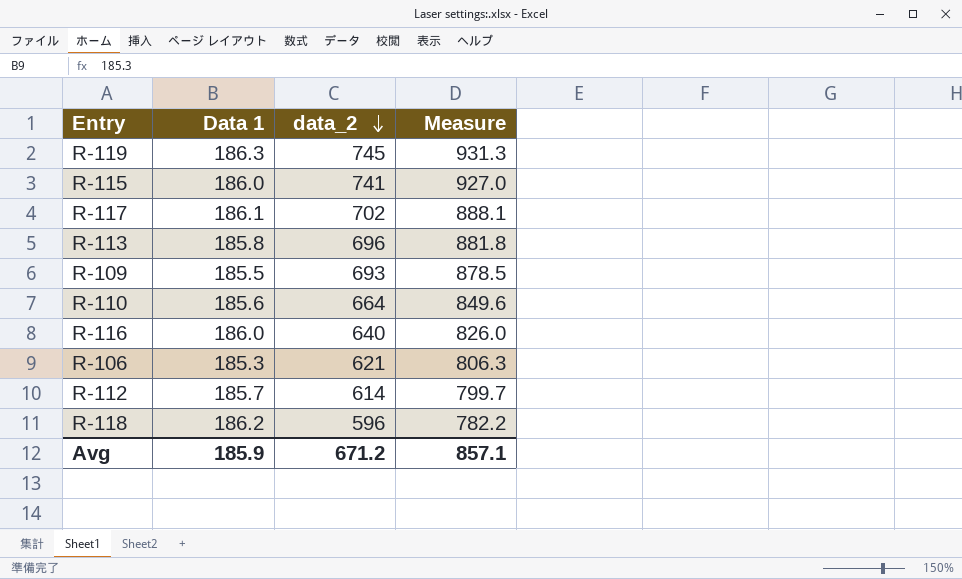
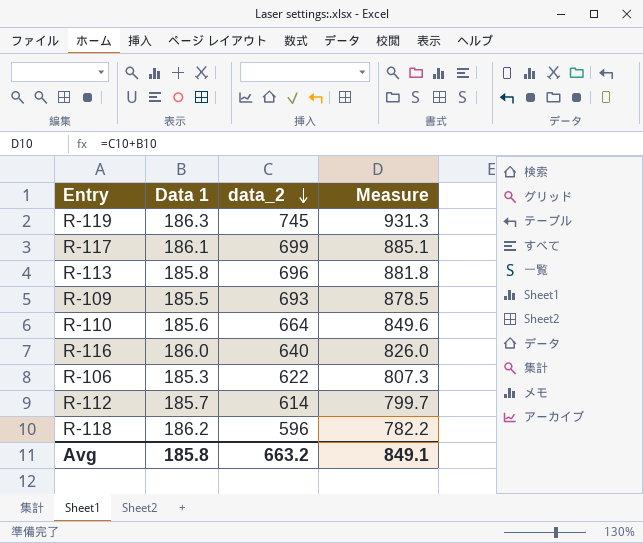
row R-115: 186.0 | 741 | 927.0 -> none
R-117 | data_2: 702 -> 699
R-117 | Measure: 888.1 -> 885.1
R-106 | data_2: 621 -> 622
R-106 | Measure: 806.3 -> 807.3
Avg | Data 1: 185.9 -> 185.8
Avg | data_2: 671.2 -> 663.2
Avg | Measure: 857.1 -> 849.1

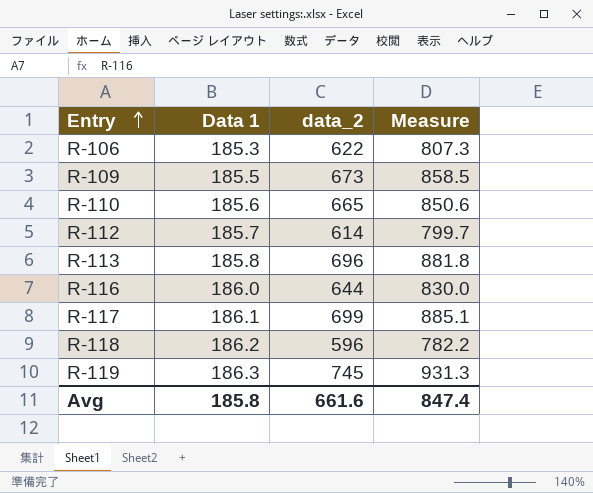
row order: data_2 descending -> Entry ascending
R-109 | data_2: 693 -> 673
R-109 | Measure: 878.5 -> 858.5
R-110 | data_2: 664 -> 665
R-110 | Measure: 849.6 -> 850.6
R-116 | data_2: 640 -> 644
R-116 | Measure: 826.0 -> 830.0
Avg | data_2: 663.2 -> 661.6
Avg | Measure: 849.1 -> 847.4

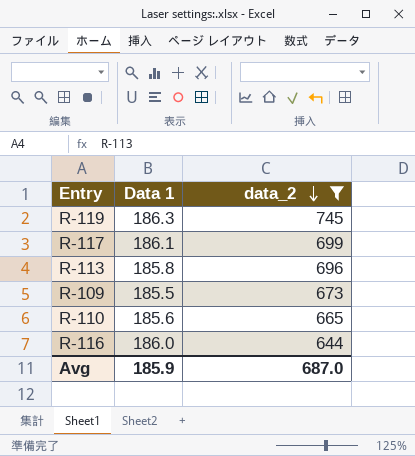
filter: none -> data_2 >= 644
row order: Entry ascending -> data_2 descending
column Measure | formula: [Data 1] + [data_2] -> none
Avg | Data 1: 185.8 -> 185.9
Avg | data_2: 661.6 -> 687.0

